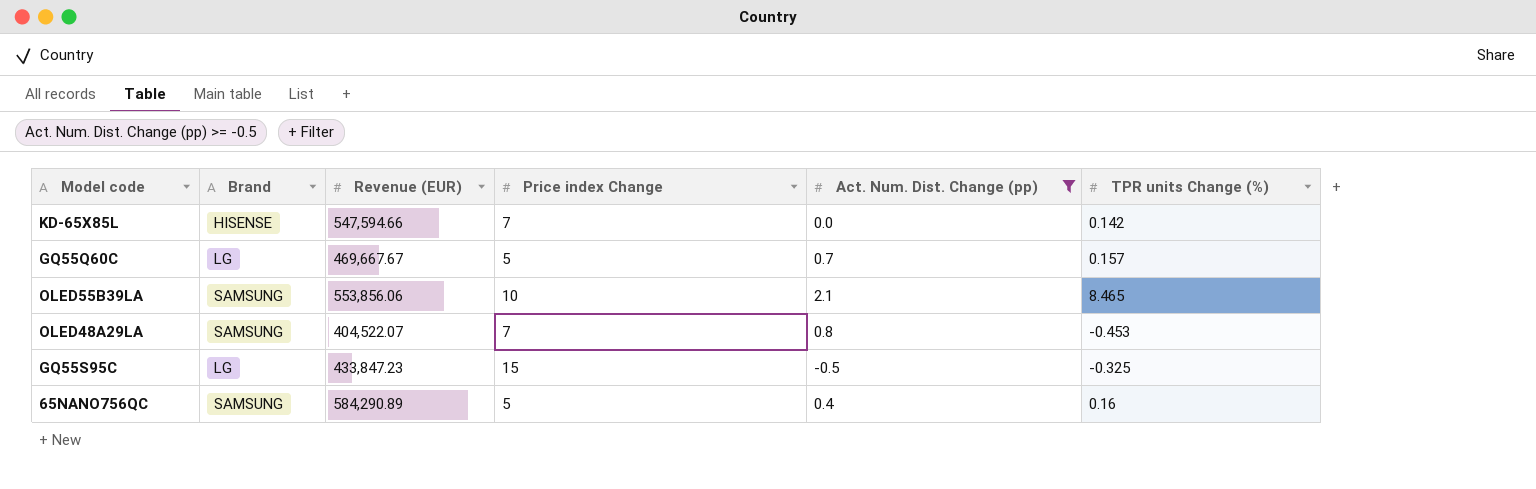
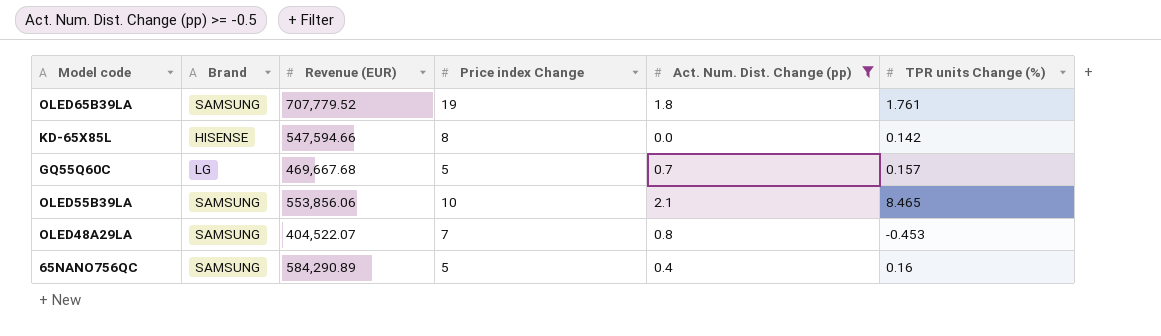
row GQ55S95C: LG | 433,847.23 | 15 | -0.5 | -0.325 -> none
row OLED65B39LA: none -> SAMSUNG | 707,779.52 | 19 | 1.8 | 1.761
KD-65X85L | Price index Change: 7 -> 8
GQ55Q60C | Revenue (EUR): 469,667.67 -> 469,667.68

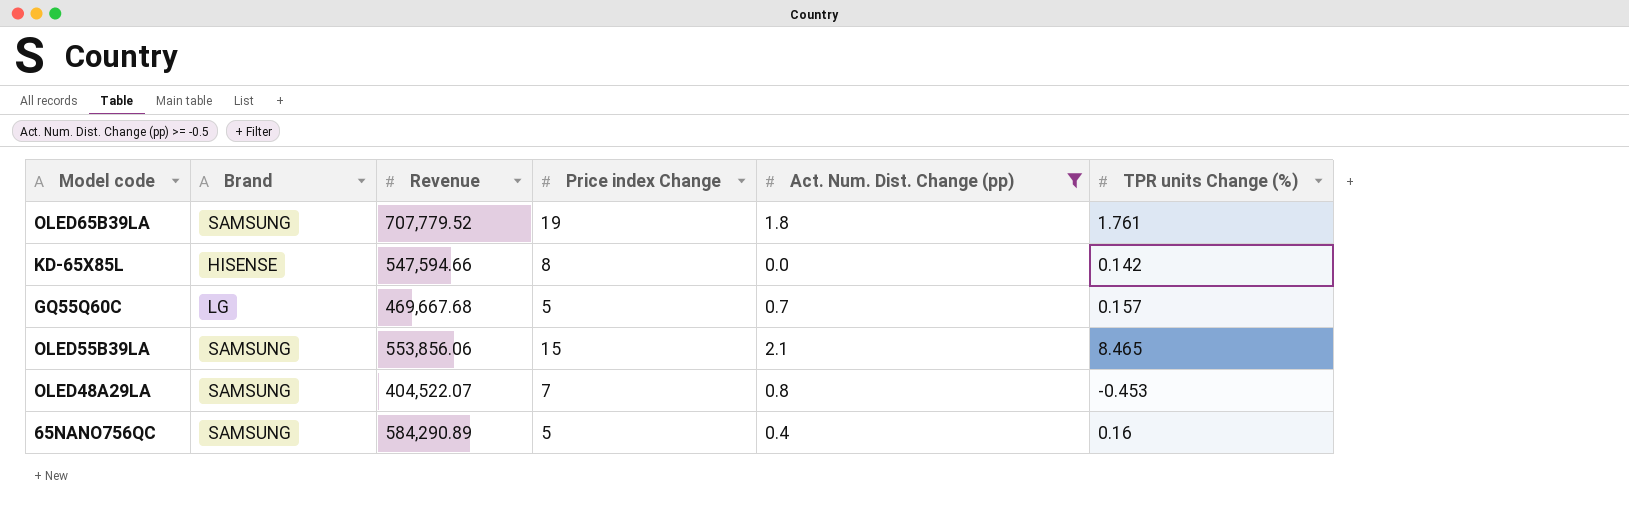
column name: Revenue (EUR) -> Revenue
OLED55B39LA | Price index Change: 10 -> 15

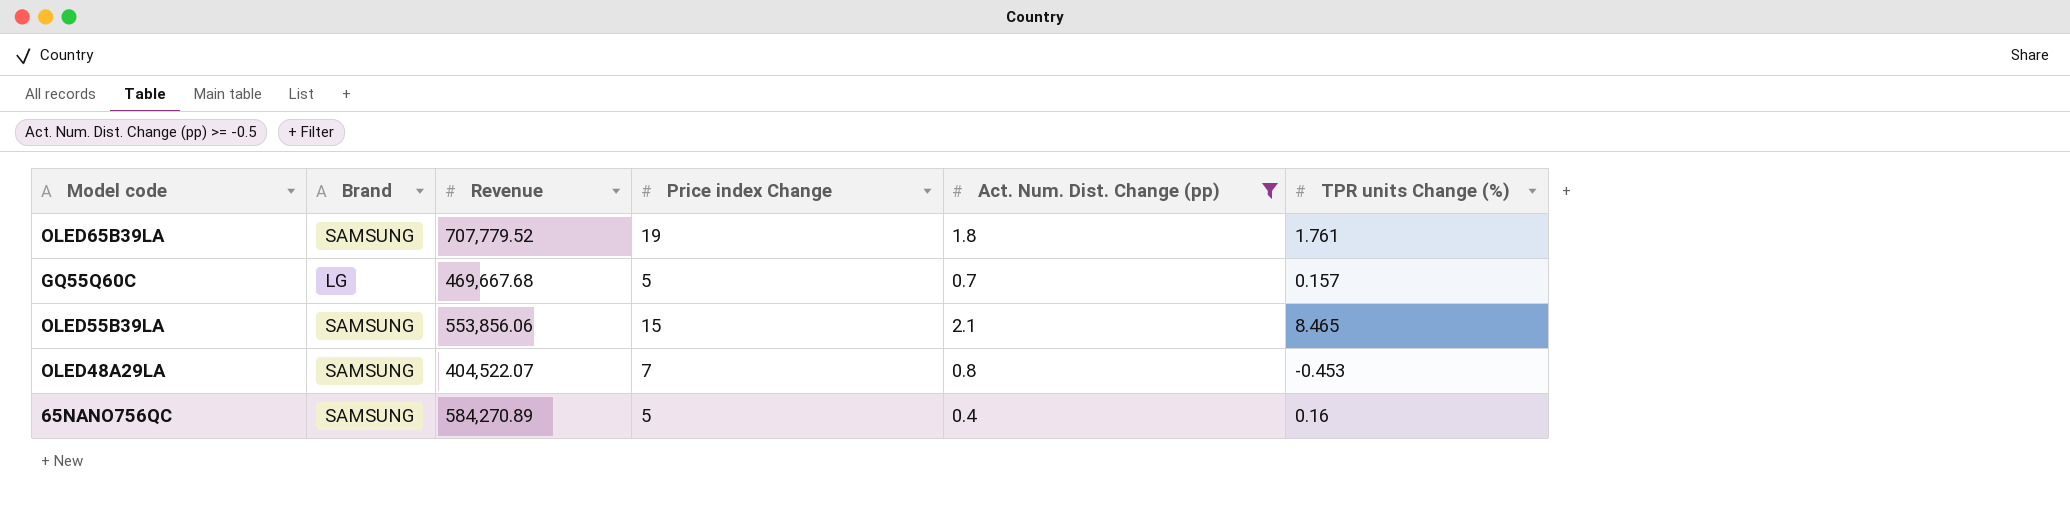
row KD-65X85L: HISENSE | 547,594.66 | 8 | 0.0 | 0.142 -> none
65NANO756QC | Revenue: 584,290.89 -> 584,270.89

